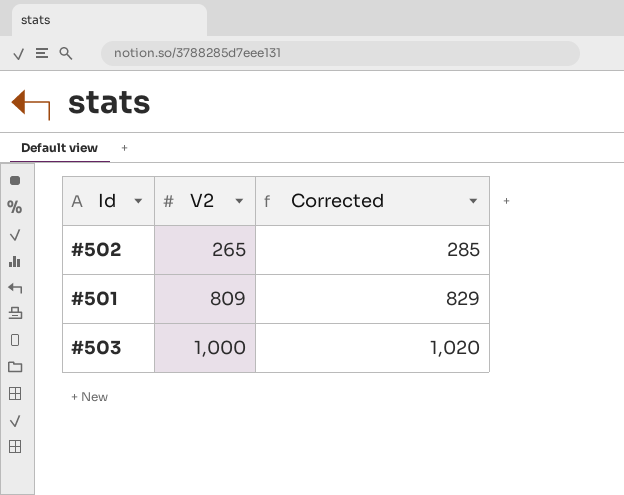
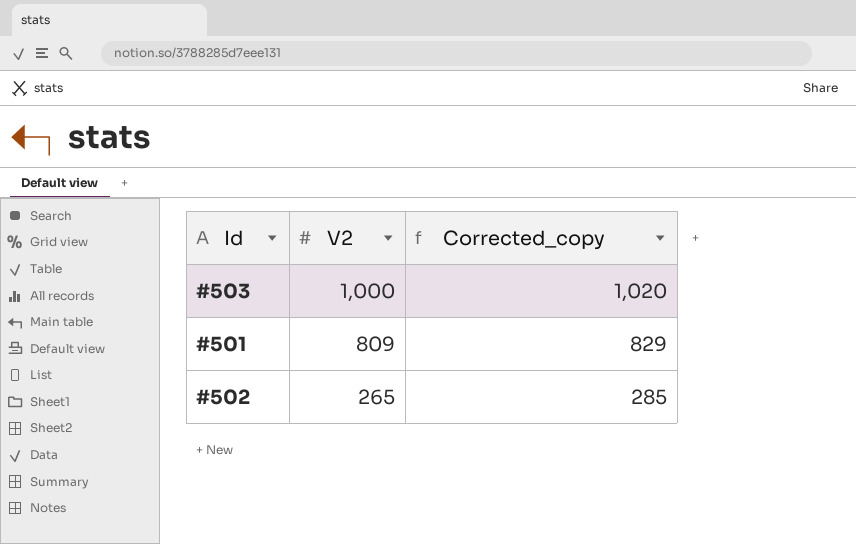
row order: V2 ascending -> V2 descending
column name: Corrected -> Corrected_copy

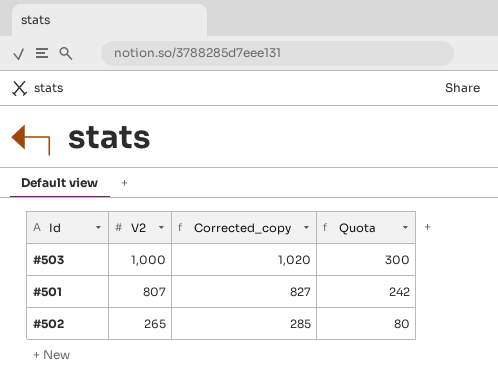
column Quota | formula: none -> [V2] * 0.3
#501 | V2: 809 -> 807
#501 | Corrected_copy: 829 -> 827

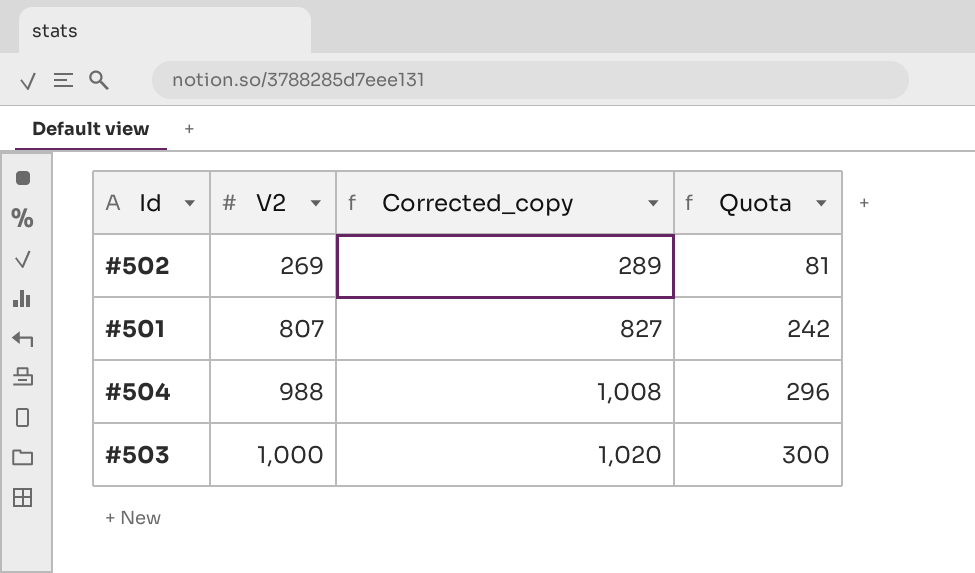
row order: V2 descending -> V2 ascending
#502 | V2: 265 -> 269
#502 | Corrected_copy: 285 -> 289
#502 | Quota: 80 -> 81
row #504: none -> 988 | 1,008 | 296

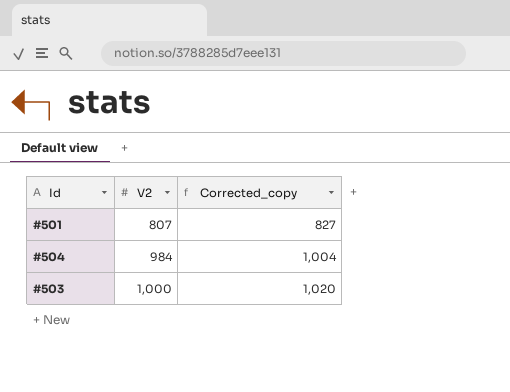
column Quota | formula: [V2] * 0.3 -> none
row #502: 269 | 289 | 81 -> none
#504 | V2: 988 -> 984
#504 | Corrected_copy: 1,008 -> 1,004

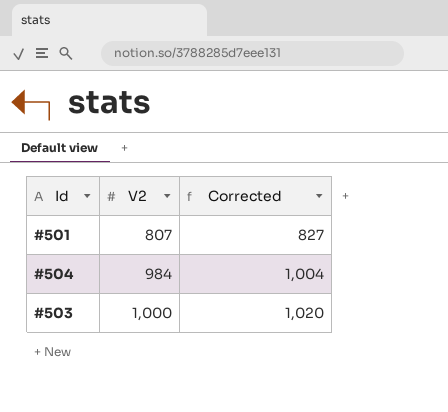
column name: Corrected_copy -> Corrected

